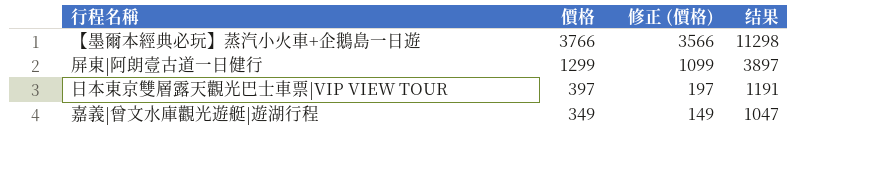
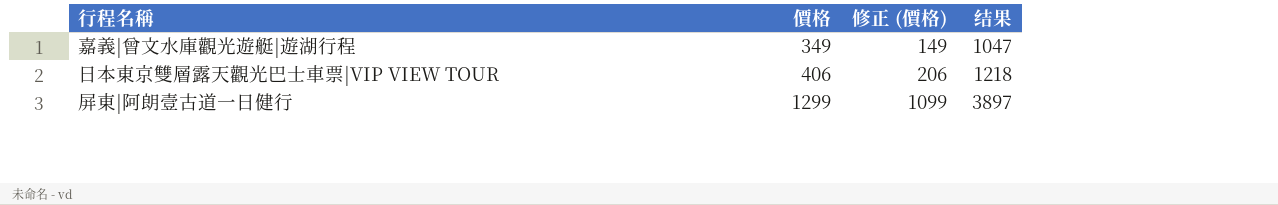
row order: 價格 descending -> 價格 ascending
row 【墨爾本經典必玩】蒸汽小火車+企鵝島一日遊: 3766 | 3566 | 11298 -> none
日本東京雙層露天觀光巴士車票|VIP VIEW TOUR | 價格: 397 -> 406
日本東京雙層露天觀光巴士車票|VIP VIEW TOUR | 修正 (價格): 197 -> 206
日本東京雙層露天觀光巴士車票|VIP VIEW TOUR | 结果: 1191 -> 1218

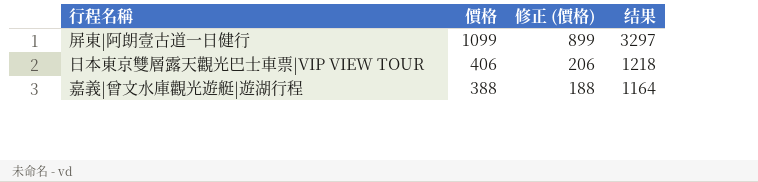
row order: 價格 ascending -> 價格 descending
屏東|阿朗壹古道一日健行 | 價格: 1299 -> 1099
屏東|阿朗壹古道一日健行 | 修正 (價格): 1099 -> 899
屏東|阿朗壹古道一日健行 | 结果: 3897 -> 3297
嘉義|曾文水庫觀光遊艇|遊湖行程 | 價格: 349 -> 388
嘉義|曾文水庫觀光遊艇|遊湖行程 | 修正 (價格): 149 -> 188
嘉義|曾文水庫觀光遊艇|遊湖行程 | 结果: 1047 -> 1164

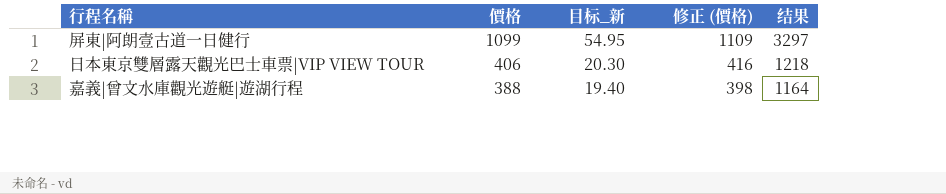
column 目标_新 | formula: none -> [價格] * 0.05
column 修正 (價格) | formula: [價格] - 200 -> [價格] + 10

